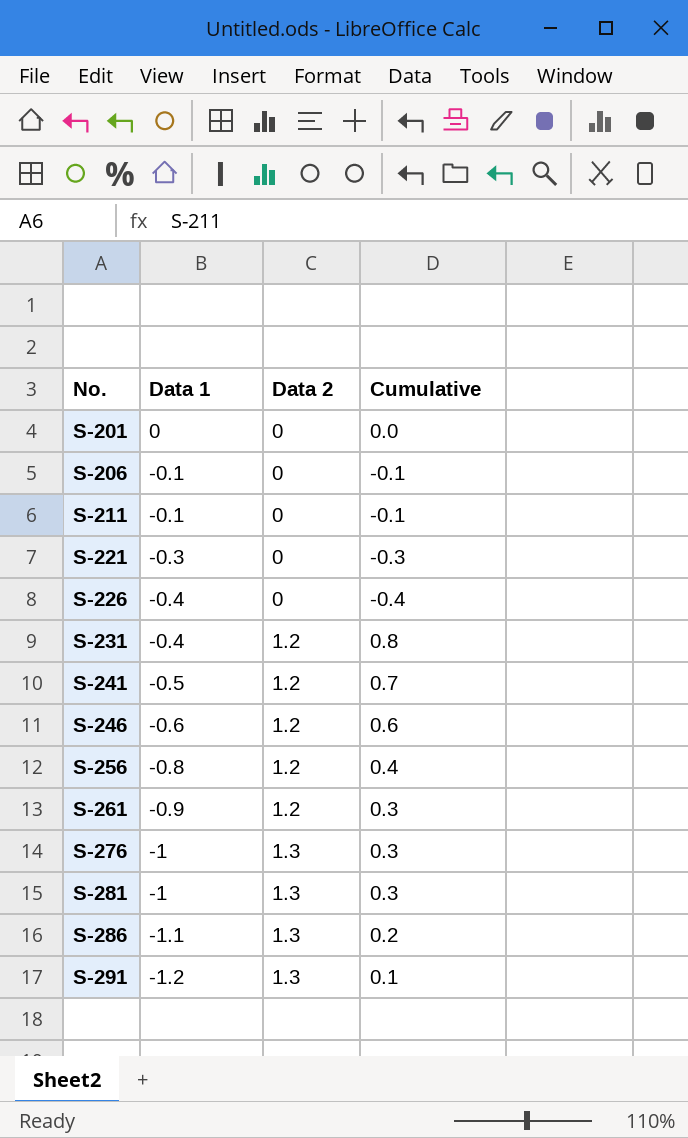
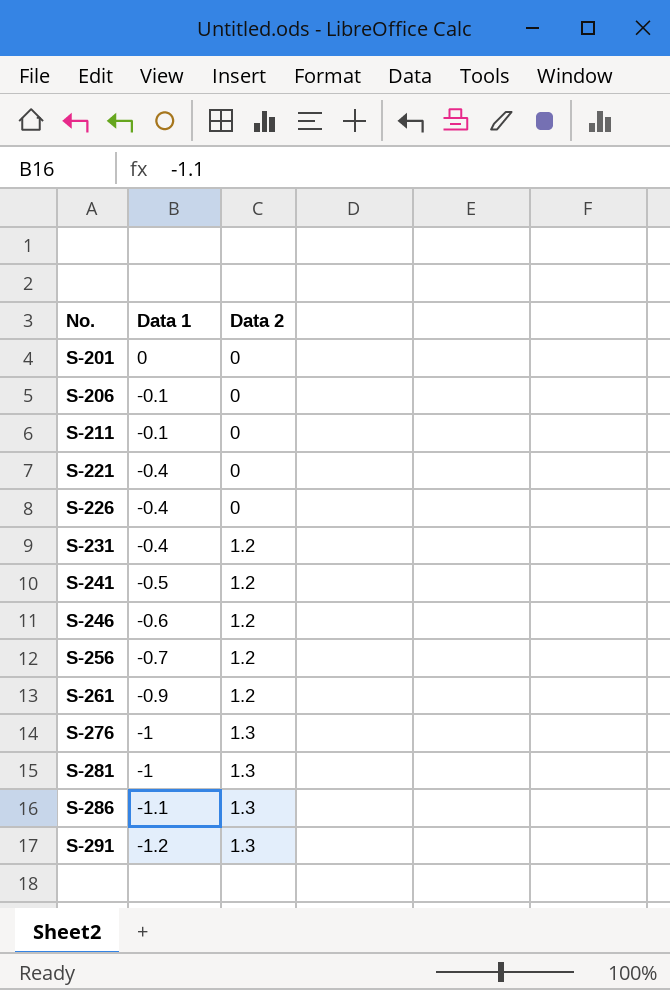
column Cumulative | formula: [Data 1] + [Data 2] -> none
S-221 | Data 1: -0.3 -> -0.4
S-256 | Data 1: -0.8 -> -0.7

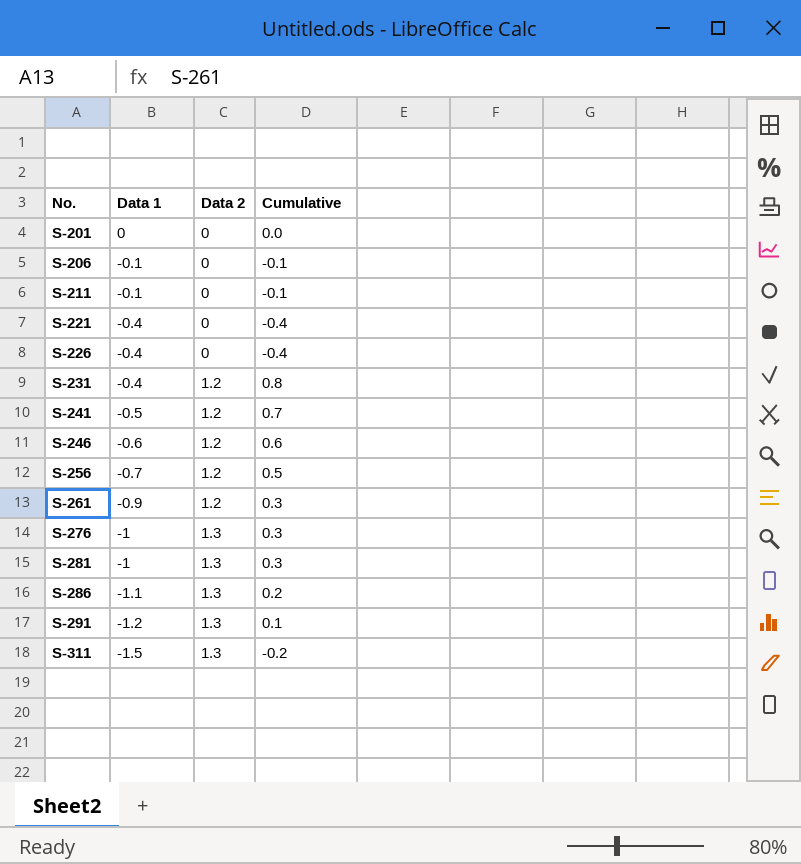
column Cumulative | formula: none -> [Data 1] + [Data 2]
row S-311: none -> -1.5 | 1.3 | -0.2

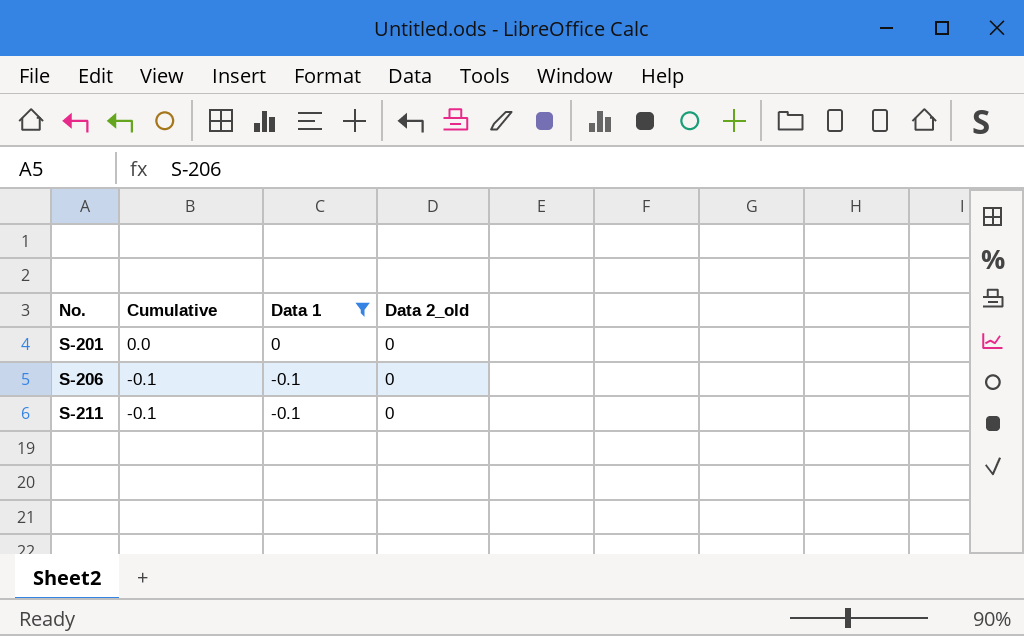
filter: none -> Data 1 >= -0.1
column Cumulative | position: 4 -> 2
column name: Data 2 -> Data 2_old

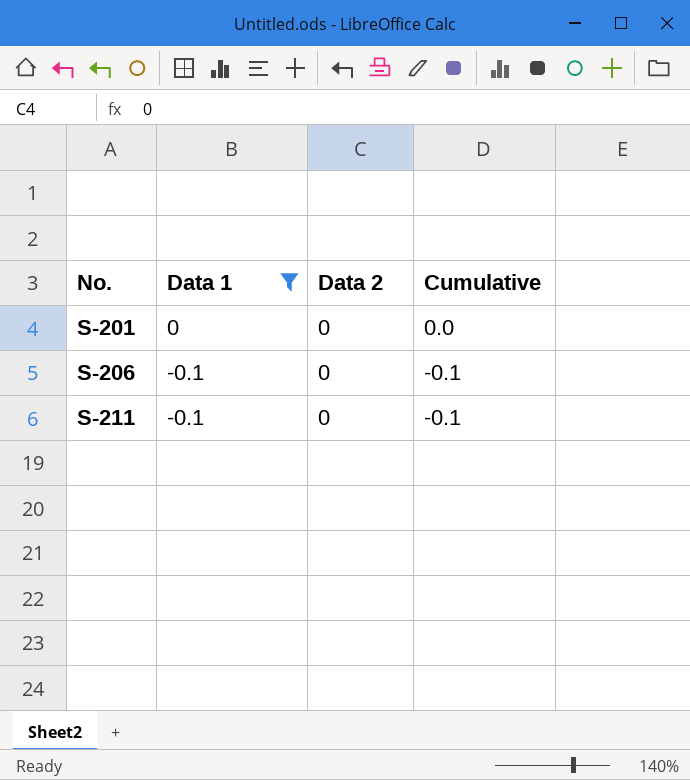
column name: Data 2_old -> Data 2
column Cumulative | position: 2 -> 4

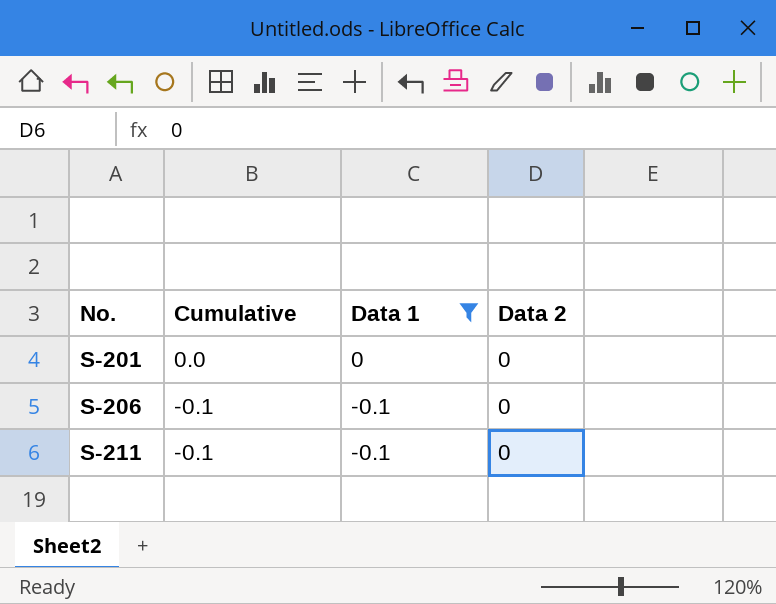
column Cumulative | position: 4 -> 2

